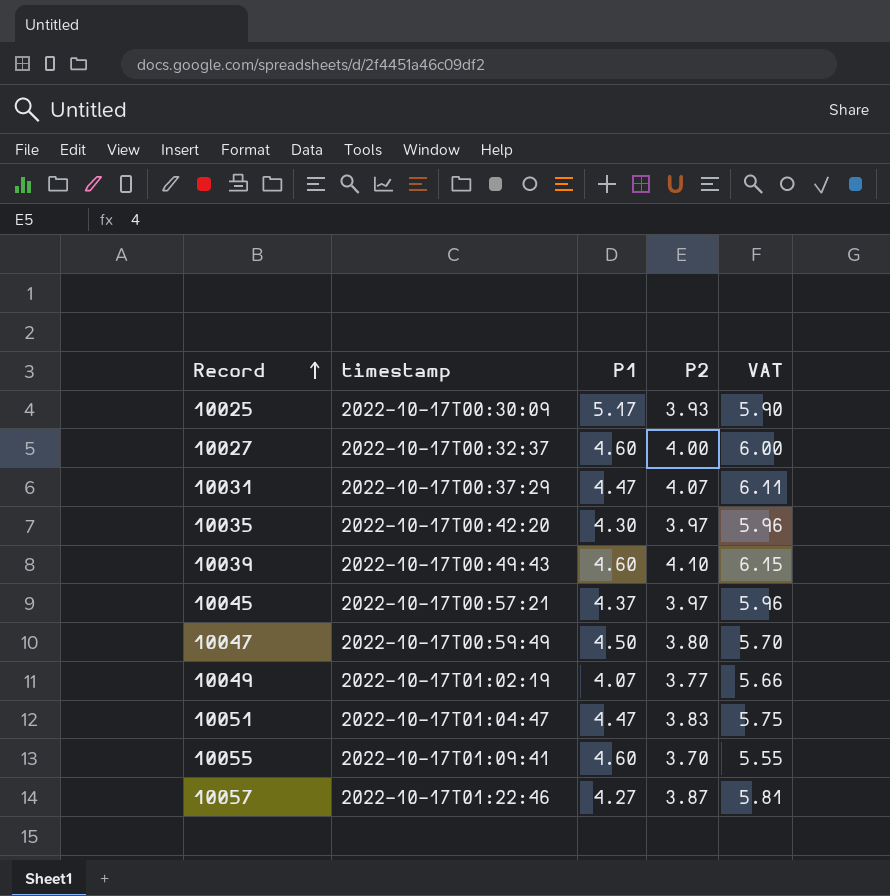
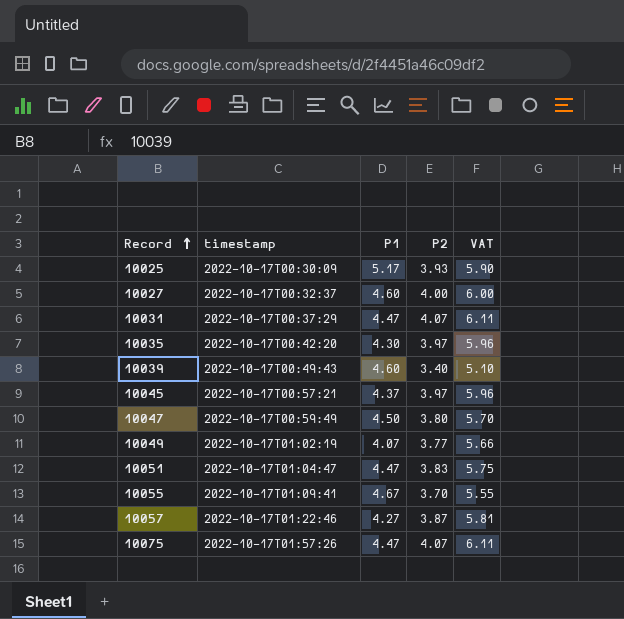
10039 | P2: 4.10 -> 3.40
10039 | VAT: 6.15 -> 5.10
10055 | P1: 4.60 -> 4.67
row 10075: none -> 2022-10-17T01:57:26 | 4.47 | 4.07 | 6.11

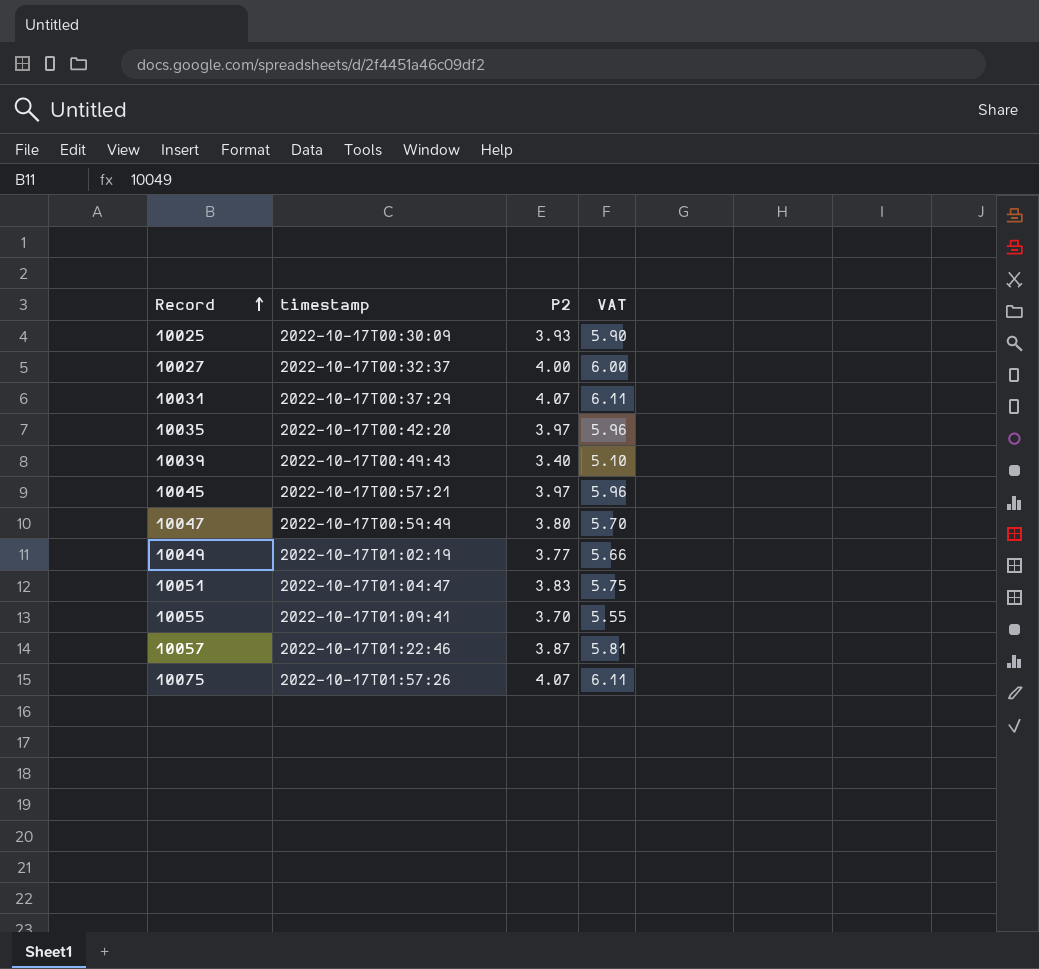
column P1 | position: 3 -> none

